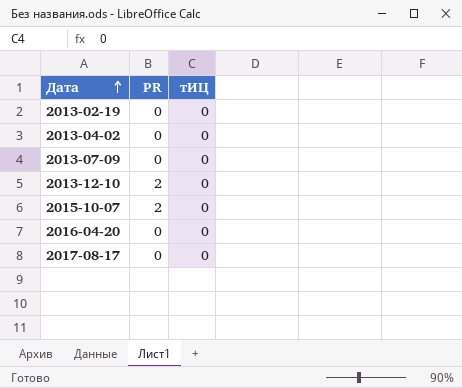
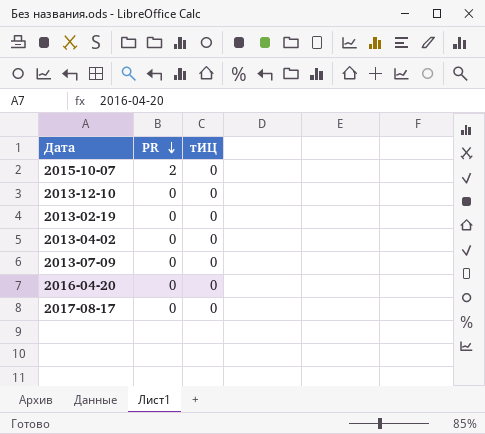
row order: Дата ascending -> PR descending
2013-12-10 | PR: 2 -> 0

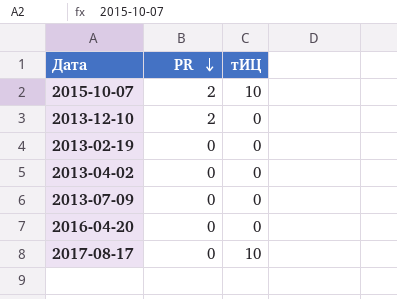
2015-10-07 | тИЦ: 0 -> 10
2013-12-10 | PR: 0 -> 2
2017-08-17 | тИЦ: 0 -> 10

